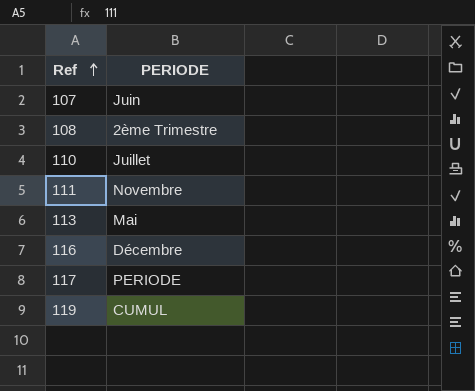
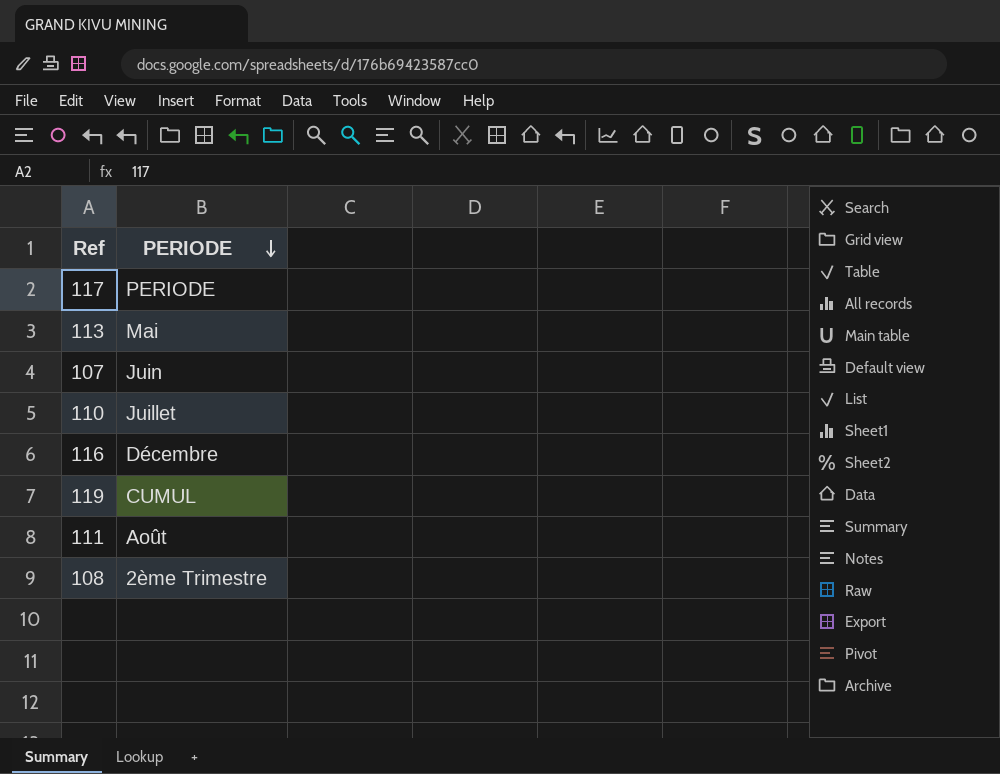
row order: Ref ascending -> PERIODE descending
111 | PERIODE: Novembre -> Août

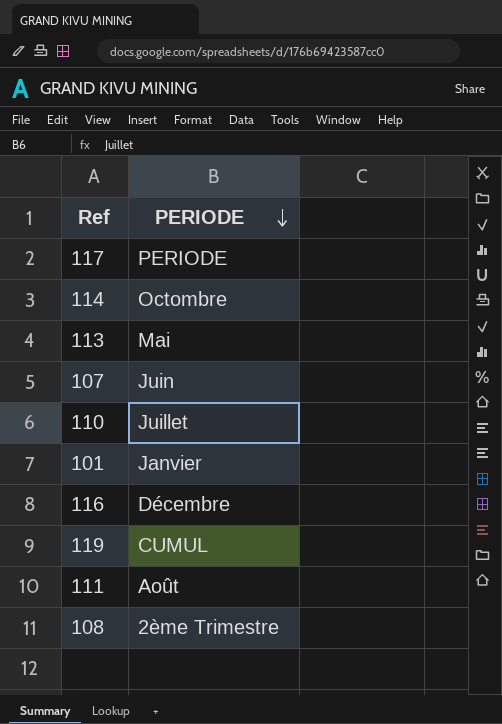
row 114: none -> Octombre
row 101: none -> Janvier

